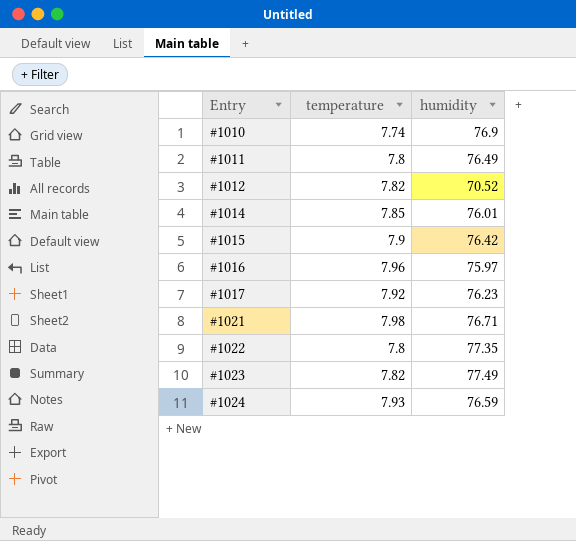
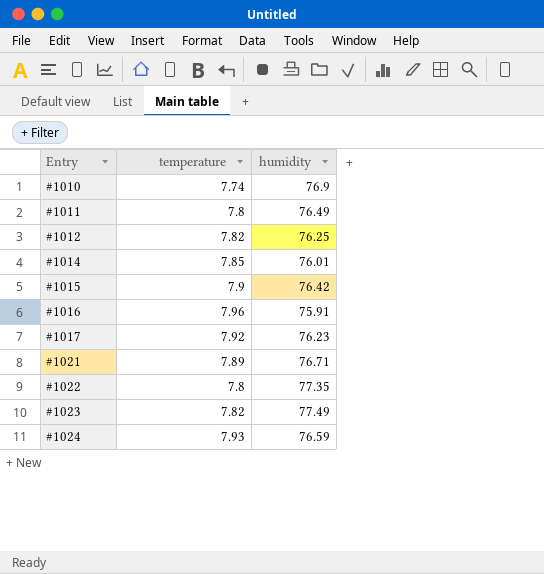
#1012 | humidity: 70.52 -> 76.25
#1016 | humidity: 75.97 -> 75.91
#1021 | temperature: 7.98 -> 7.89

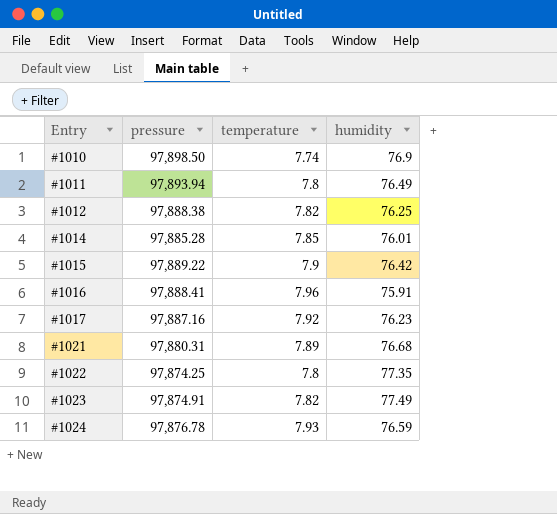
column pressure | position: none -> 2
#1021 | humidity: 76.71 -> 76.68

